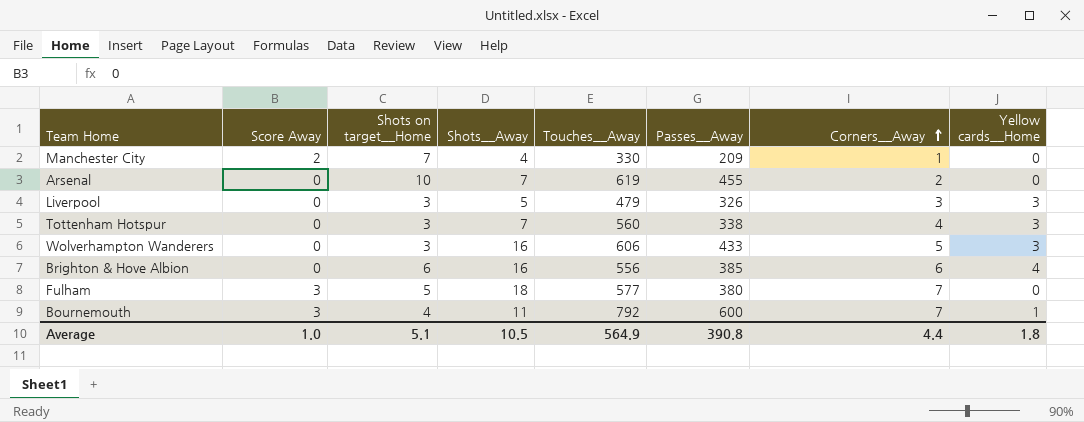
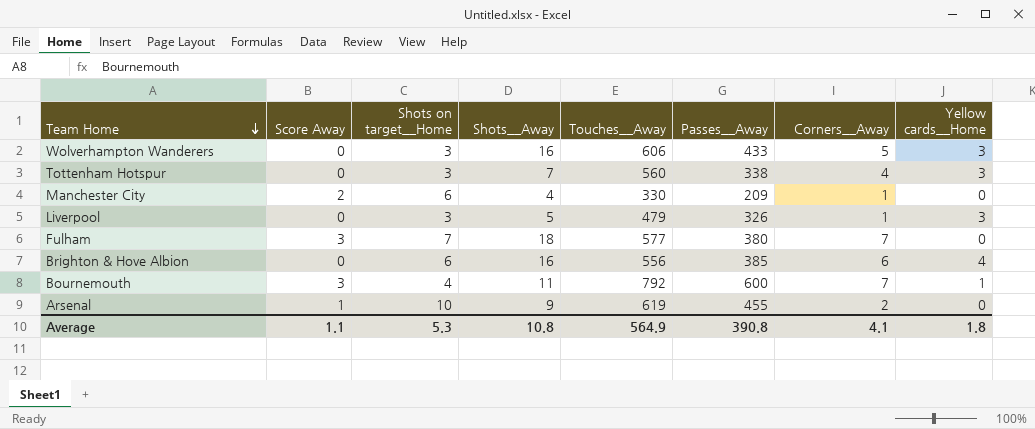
row order: Corners__Away ascending -> Team Home descending
Manchester City | Shots on target__Home: 7 -> 6
Liverpool | Corners__Away: 3 -> 1
Fulham | Shots on target__Home: 5 -> 7
Arsenal | Score Away: 0 -> 1
Arsenal | Shots__Away: 7 -> 9
Average | Score Away: 1.0 -> 1.1
Average | Shots on target__Home: 5.1 -> 5.3
Average | Shots__Away: 10.5 -> 10.8
Average | Corners__Away: 4.4 -> 4.1

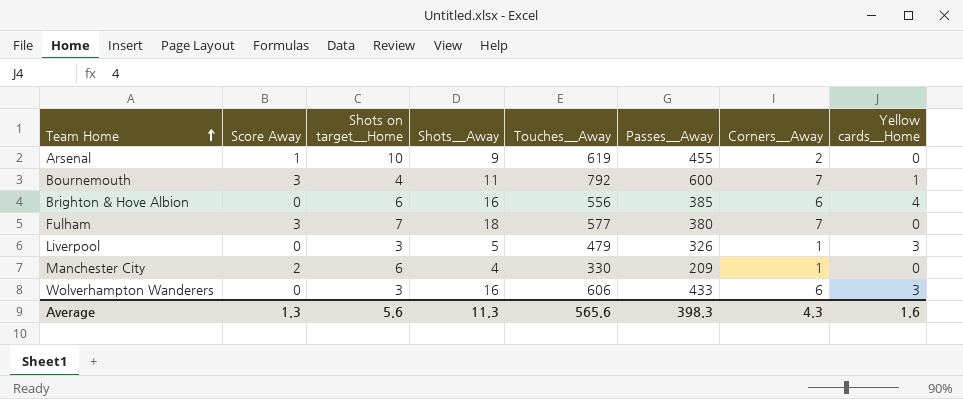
row order: Team Home descending -> Team Home ascending
row Tottenham Hotspur: 0 | 3 | 7 | 560 | 338 | 4 | 3 -> none
Wolverhampton Wanderers | Corners__Away: 5 -> 6
Average | Score Away: 1.1 -> 1.3
Average | Shots on target__Home: 5.3 -> 5.6
Average | Shots__Away: 10.8 -> 11.3
Average | Touches__Away: 564.9 -> 565.6
Average | Passes__Away: 390.8 -> 398.3
Average | Corners__Away: 4.1 -> 4.3
Average | Yellow cards__Home: 1.8 -> 1.6

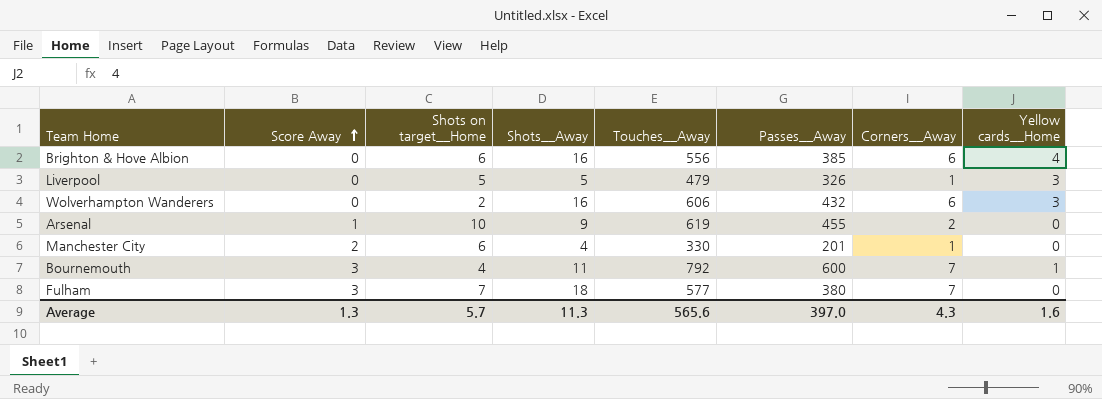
row order: Team Home ascending -> Score Away ascending
Liverpool | Shots on target__Home: 3 -> 5
Wolverhampton Wanderers | Shots on target__Home: 3 -> 2
Wolverhampton Wanderers | Passes__Away: 433 -> 432
Manchester City | Passes__Away: 209 -> 201
Average | Shots on target__Home: 5.6 -> 5.7
Average | Passes__Away: 398.3 -> 397.0

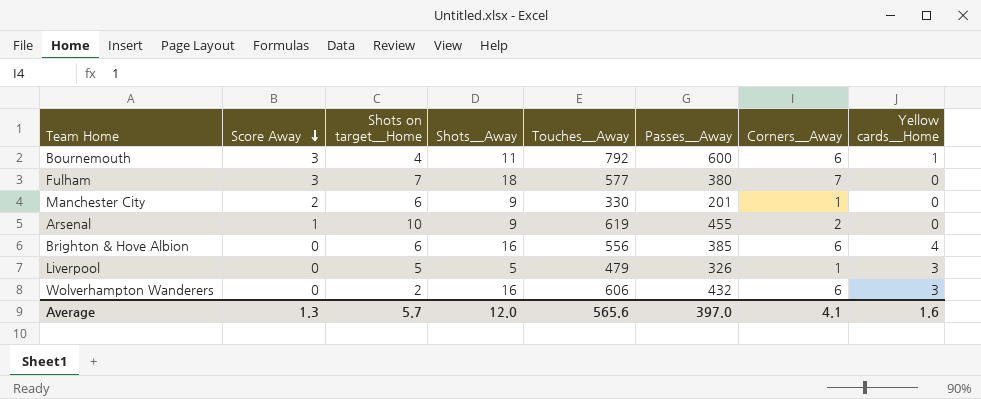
row order: Score Away ascending -> Score Away descending
Bournemouth | Corners__Away: 7 -> 6
Manchester City | Shots__Away: 4 -> 9
Average | Shots__Away: 11.3 -> 12.0
Average | Corners__Away: 4.3 -> 4.1

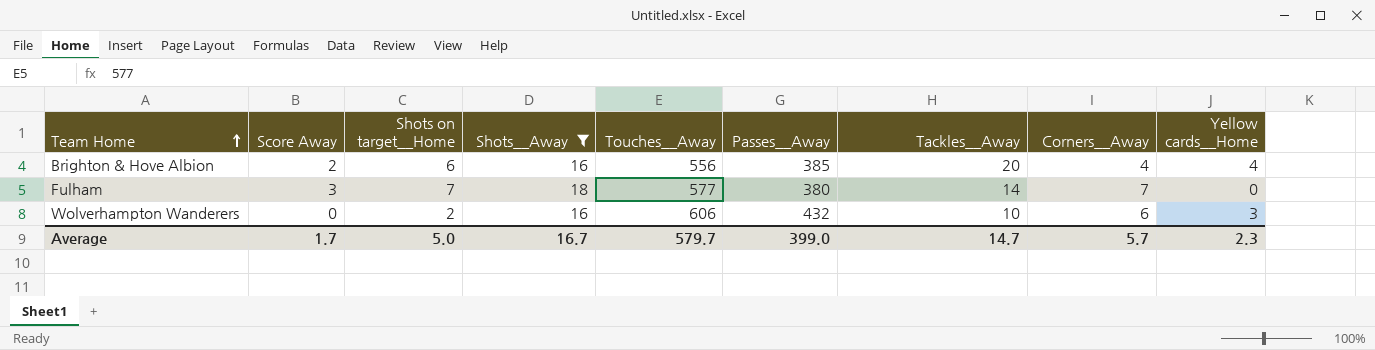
filter: none -> Shots__Away >= 16
row order: Score Away descending -> Team Home ascending
column Tackles__Away | position: none -> 7
Brighton & Hove Albion | Score Away: 0 -> 2
Brighton & Hove Albion | Corners__Away: 6 -> 4
Average | Score Away: 1.3 -> 1.7
Average | Shots on target__Home: 5.7 -> 5.0
Average | Shots__Away: 12.0 -> 16.7
Average | Touches__Away: 565.6 -> 579.7
Average | Passes__Away: 397.0 -> 399.0
Average | Corners__Away: 4.1 -> 5.7
Average | Yellow cards__Home: 1.6 -> 2.3

